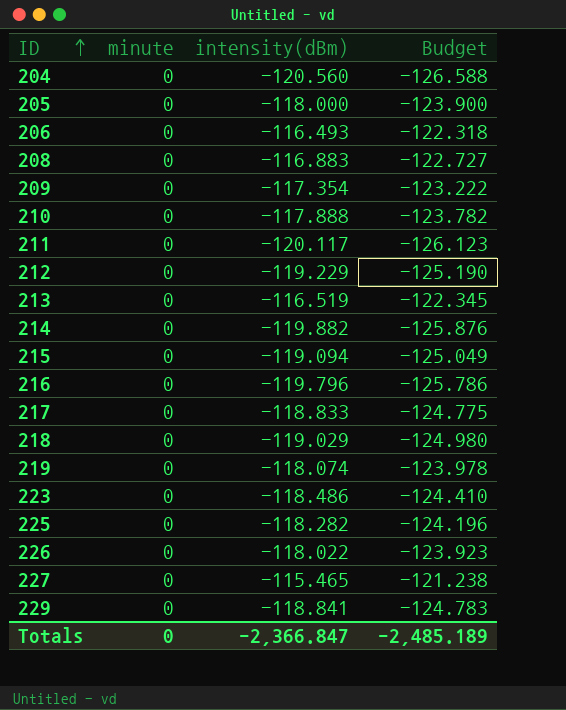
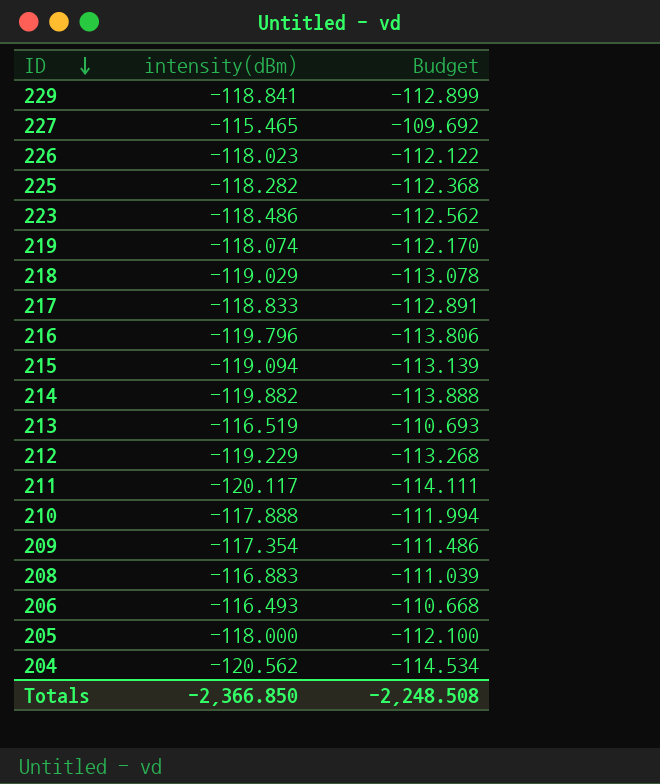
row order: ID ascending -> ID descending
column minute | position: 2 -> none
column Budget | formula: [intensity(dBm)] * 1.05 -> [intensity(dBm)] * 0.95
226 | intensity(dBm): -118.022 -> -118.023
204 | intensity(dBm): -120.560 -> -120.562
Totals | intensity(dBm): -2,366.847 -> -2,366.850
Totals | Budget: -2,485.189 -> -2,248.508

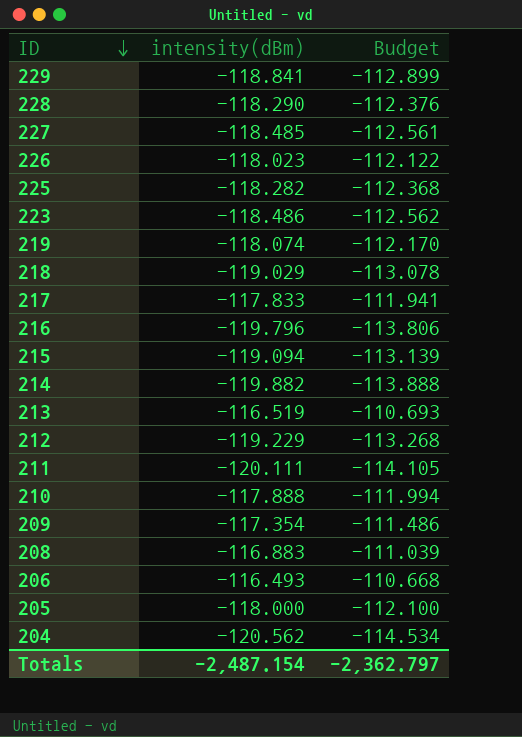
row 228: none -> -118.290 | -112.376
227 | intensity(dBm): -115.465 -> -118.485
227 | Budget: -109.692 -> -112.561
217 | intensity(dBm): -118.833 -> -117.833
217 | Budget: -112.891 -> -111.941
211 | intensity(dBm): -120.117 -> -120.111
211 | Budget: -114.111 -> -114.105
Totals | intensity(dBm): -2,366.850 -> -2,487.154
Totals | Budget: -2,248.508 -> -2,362.797

